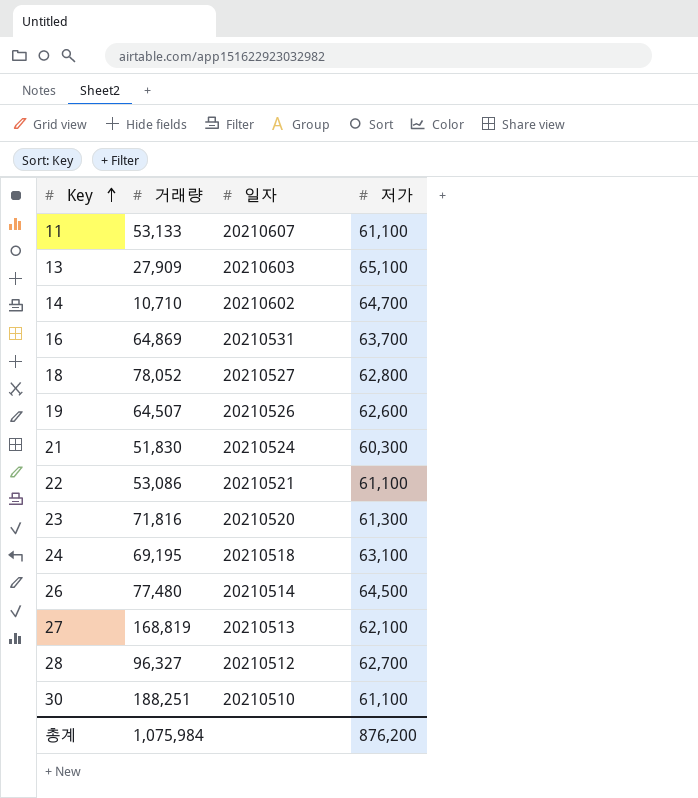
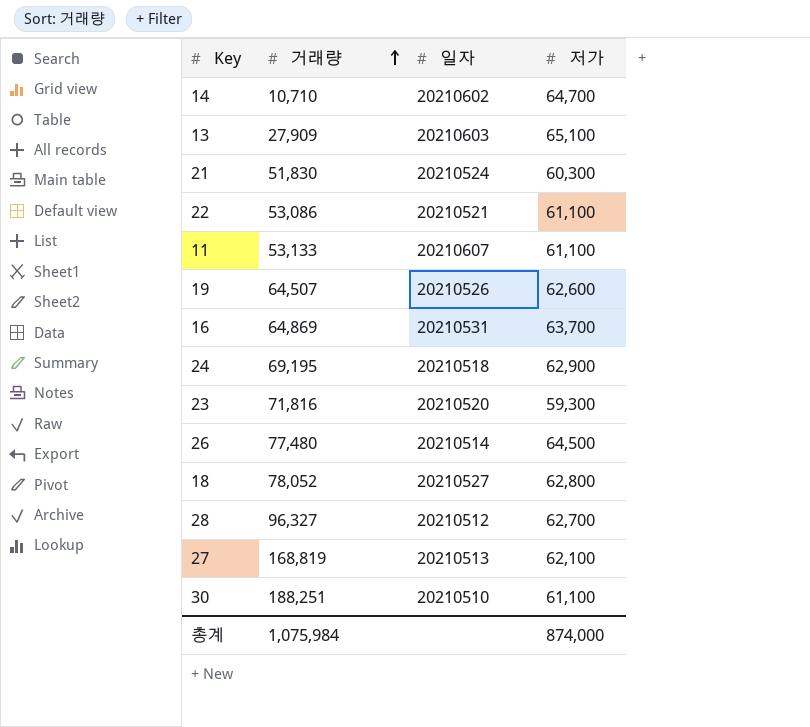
row order: Key ascending -> 거래량 ascending
24 | 저가: 63,100 -> 62,900
23 | 저가: 61,300 -> 59,300
총계 | 저가: 876,200 -> 874,000

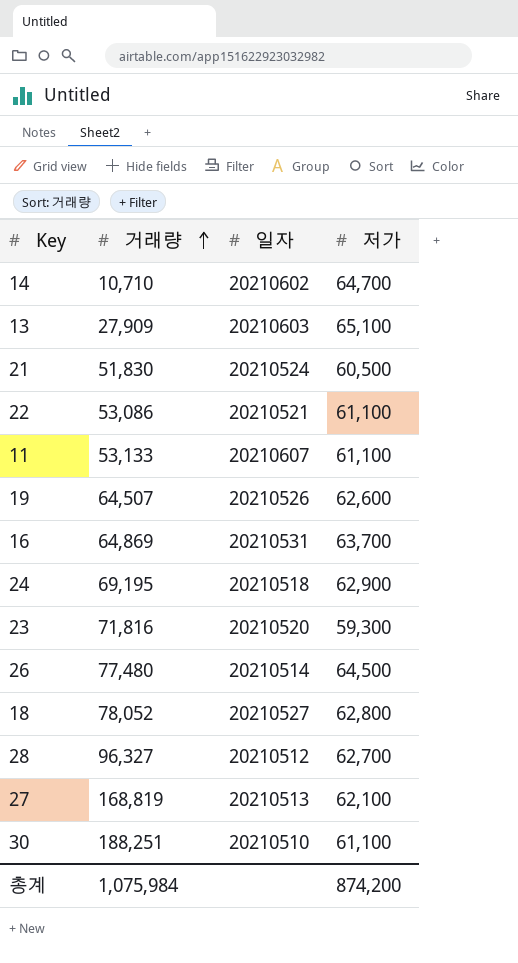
21 | 저가: 60,300 -> 60,500
총계 | 저가: 874,000 -> 874,200

